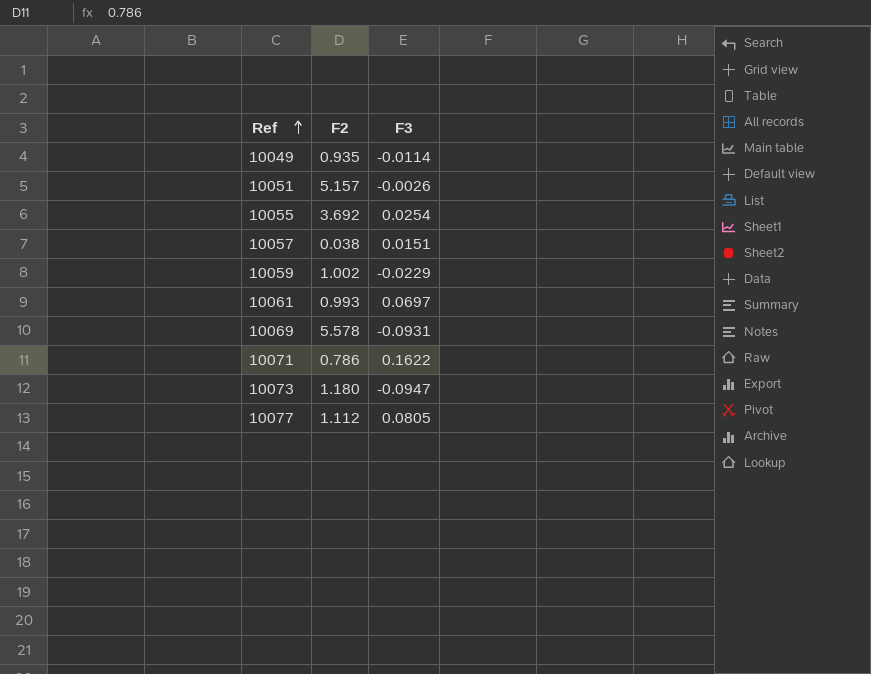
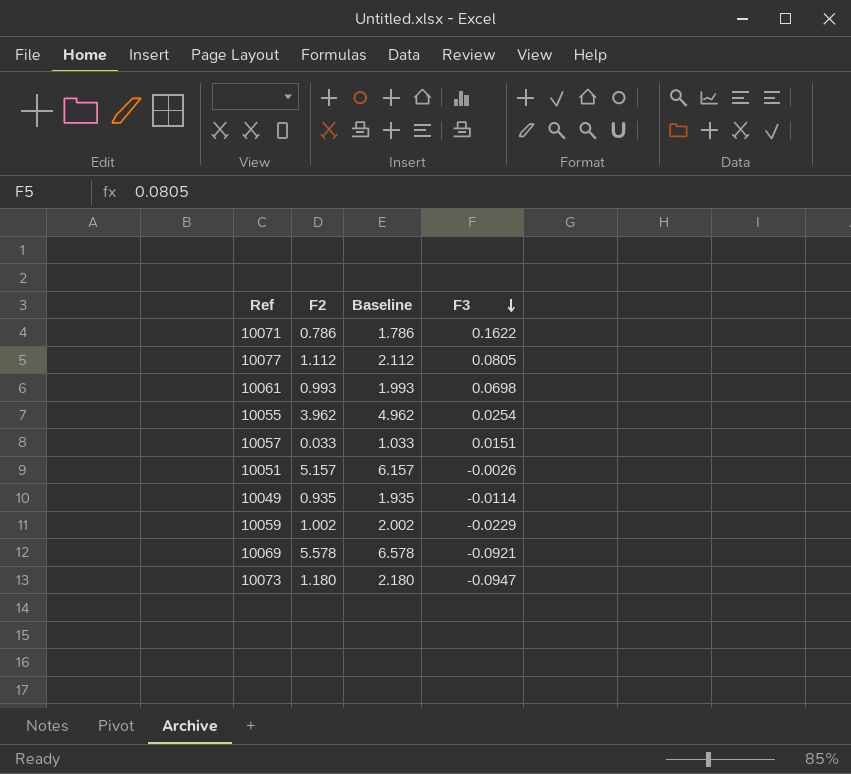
row order: Ref ascending -> F3 descending
column Baseline | formula: none -> [F2] + 1
10061 | F3: 0.0697 -> 0.0698
10055 | F2: 3.692 -> 3.962
10057 | F2: 0.038 -> 0.033
10069 | F3: -0.0931 -> -0.0921

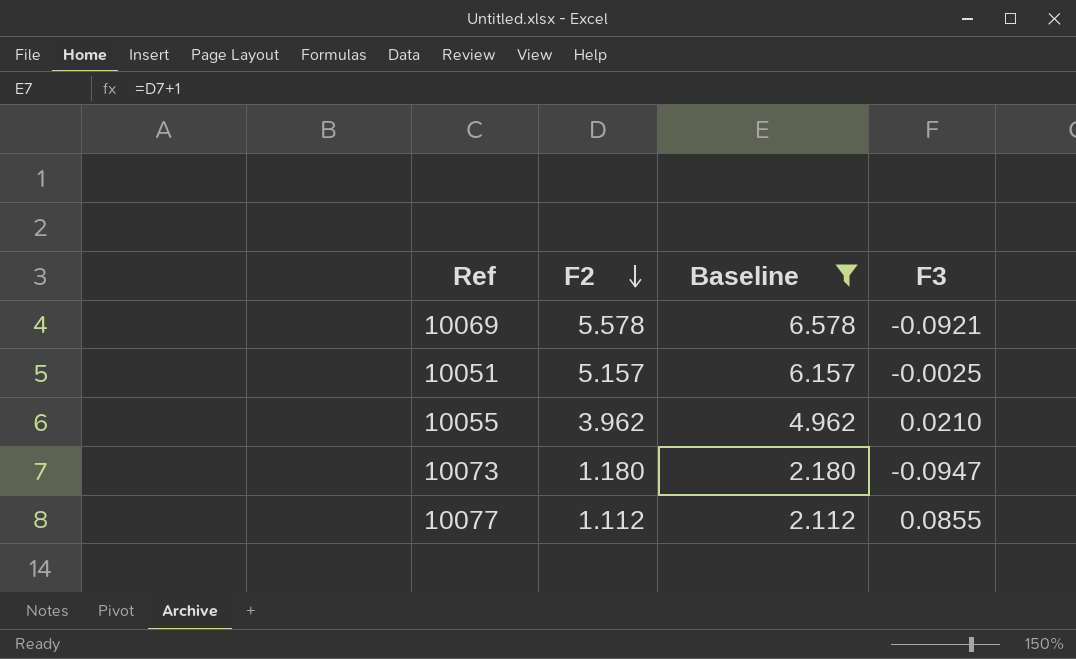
filter: none -> Baseline >= 2.112
row order: F3 descending -> F2 descending
10051 | F3: -0.0026 -> -0.0025
10055 | F3: 0.0254 -> 0.0210
10077 | F3: 0.0805 -> 0.0855

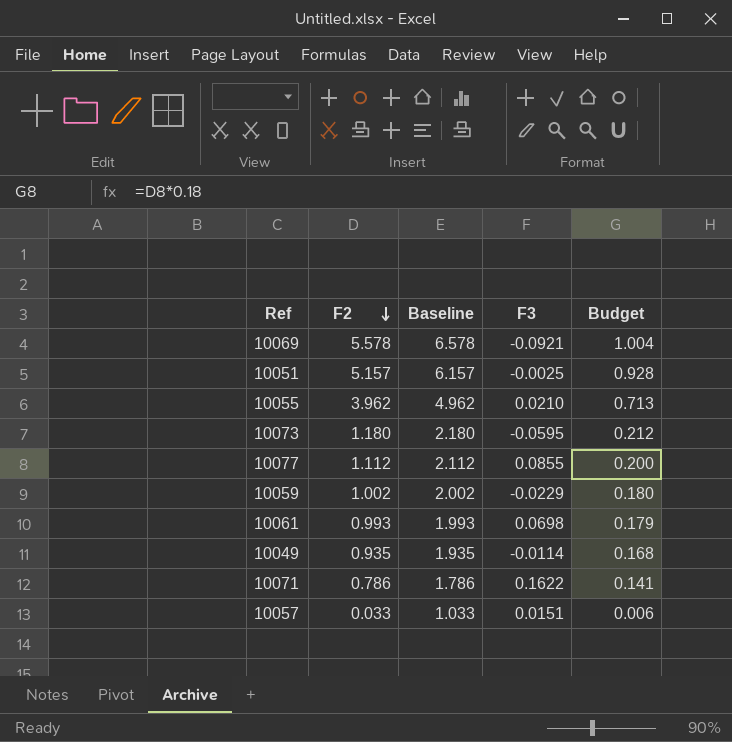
filter: Baseline >= 2.112 -> none
column Budget | formula: none -> [F2] * 0.18
10073 | F3: -0.0947 -> -0.0595

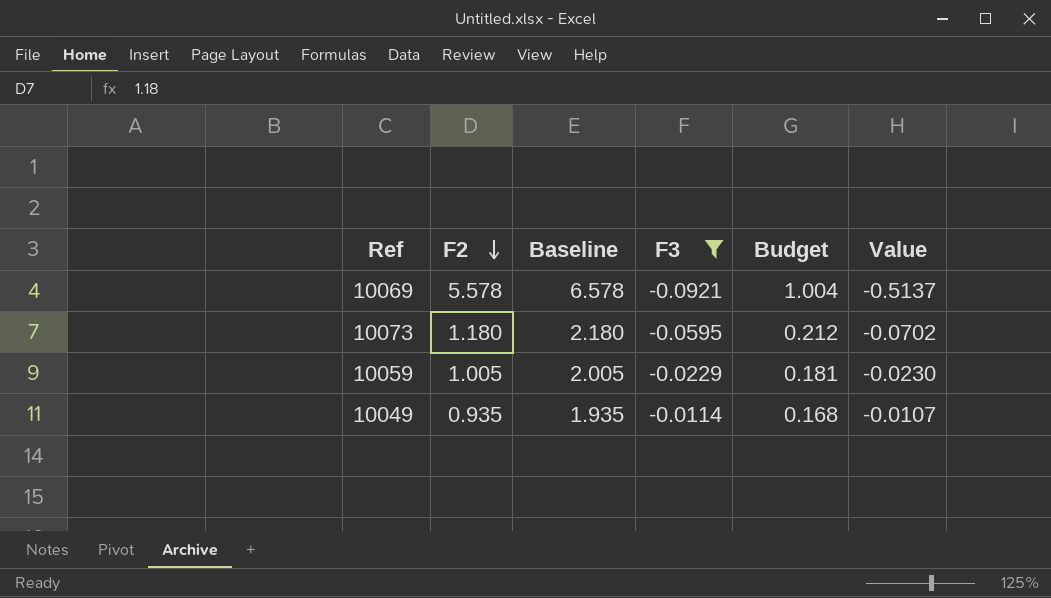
filter: none -> F3 <= -0.0114
column Value | formula: none -> [F2] * [F3]
10059 | F2: 1.002 -> 1.005
10059 | Baseline: 2.002 -> 2.005
10059 | Budget: 0.180 -> 0.181

